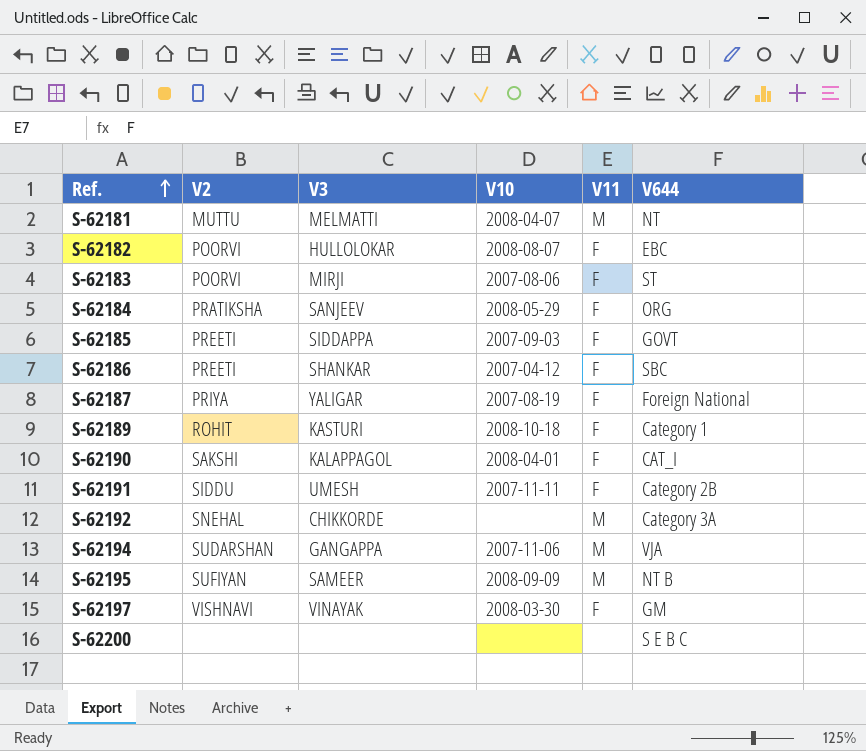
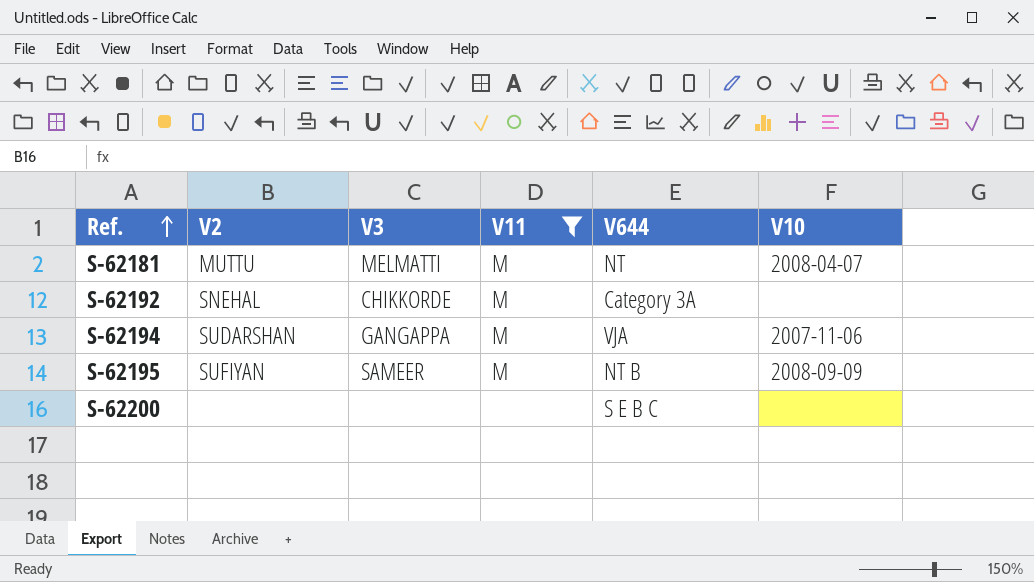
filter: none -> V11 != F
column V10 | position: 4 -> 6

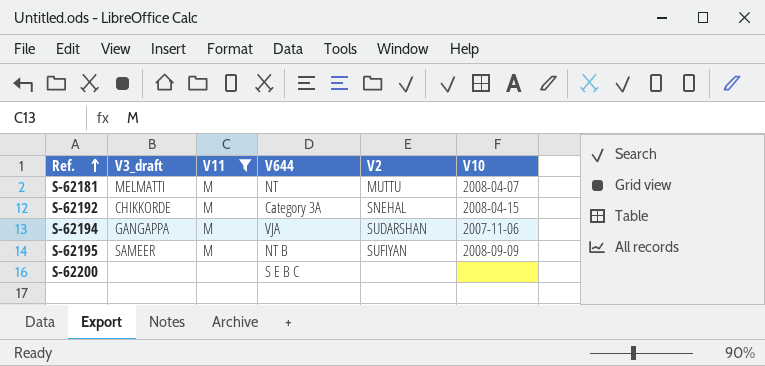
column name: V3 -> V3_draft
column V2 | position: 2 -> 5
S-62192 | V10: none -> 2008-04-15

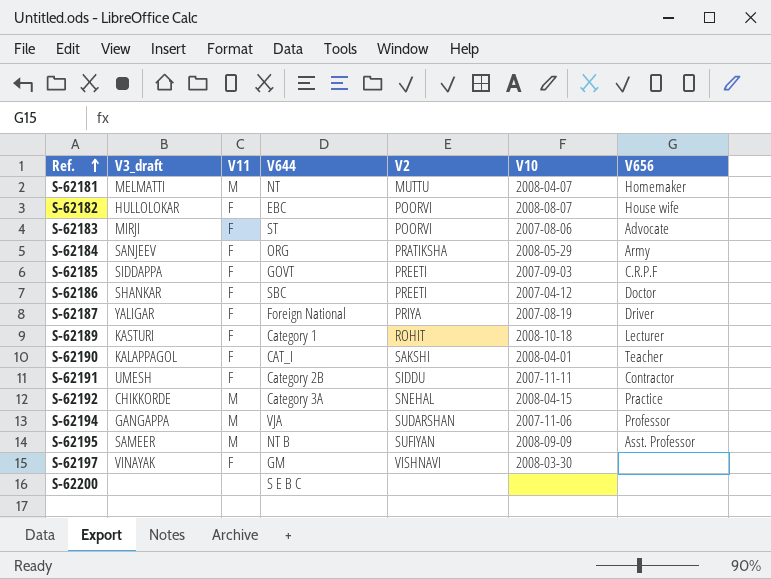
filter: V11 != F -> none
column V656 | position: none -> 7

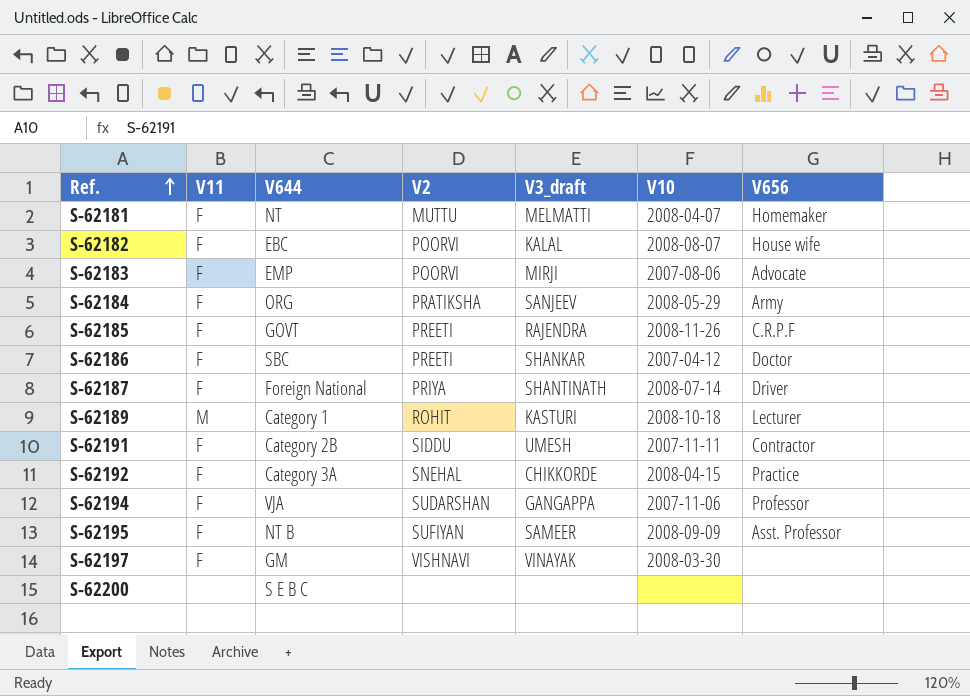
column V3_draft | position: 2 -> 5
row S-62190: KALAPPAGOL | F | CAT_I | SAKSHI | 2008-04-01 | Teacher -> none
S-62181 | V11: M -> F
S-62182 | V3_draft: HULLOLOKAR -> KALAL
S-62183 | V644: ST -> EMP
S-62185 | V3_draft: SIDDAPPA -> RAJENDRA
S-62185 | V10: 2007-09-03 -> 2008-11-26
S-62187 | V3_draft: YALIGAR -> SHANTINATH
S-62187 | V10: 2007-08-19 -> 2008-07-14
S-62189 | V11: F -> M
S-62192 | V11: M -> F
S-62194 | V11: M -> F
S-62195 | V11: M -> F

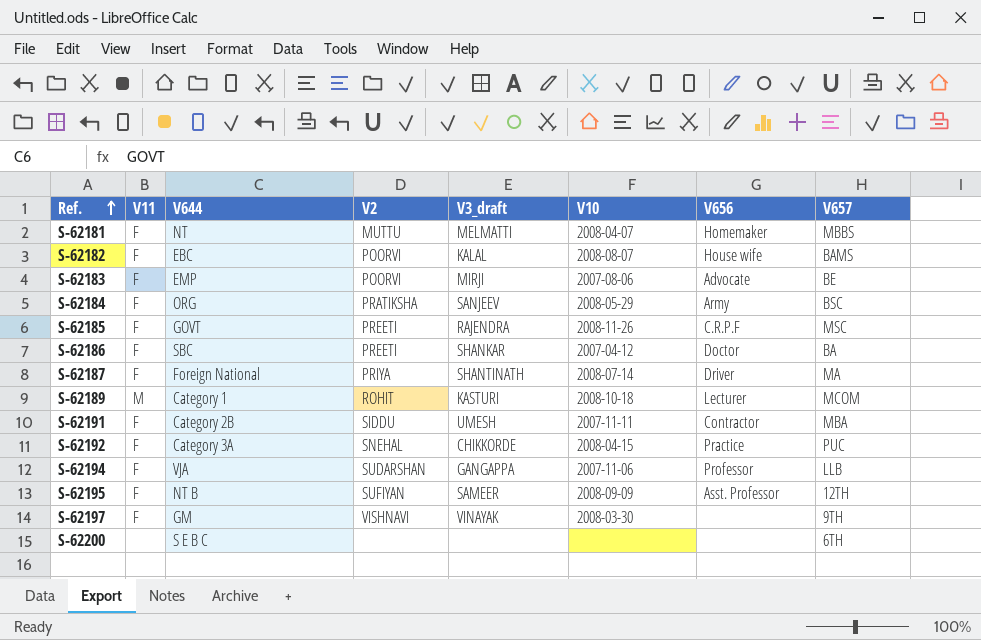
column V657 | position: none -> 8

